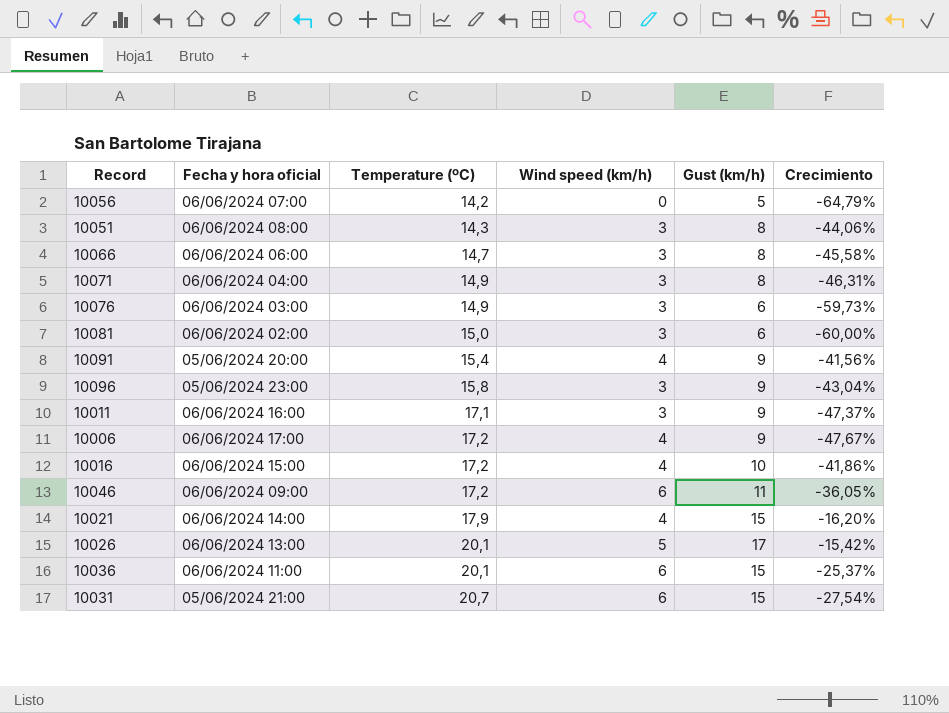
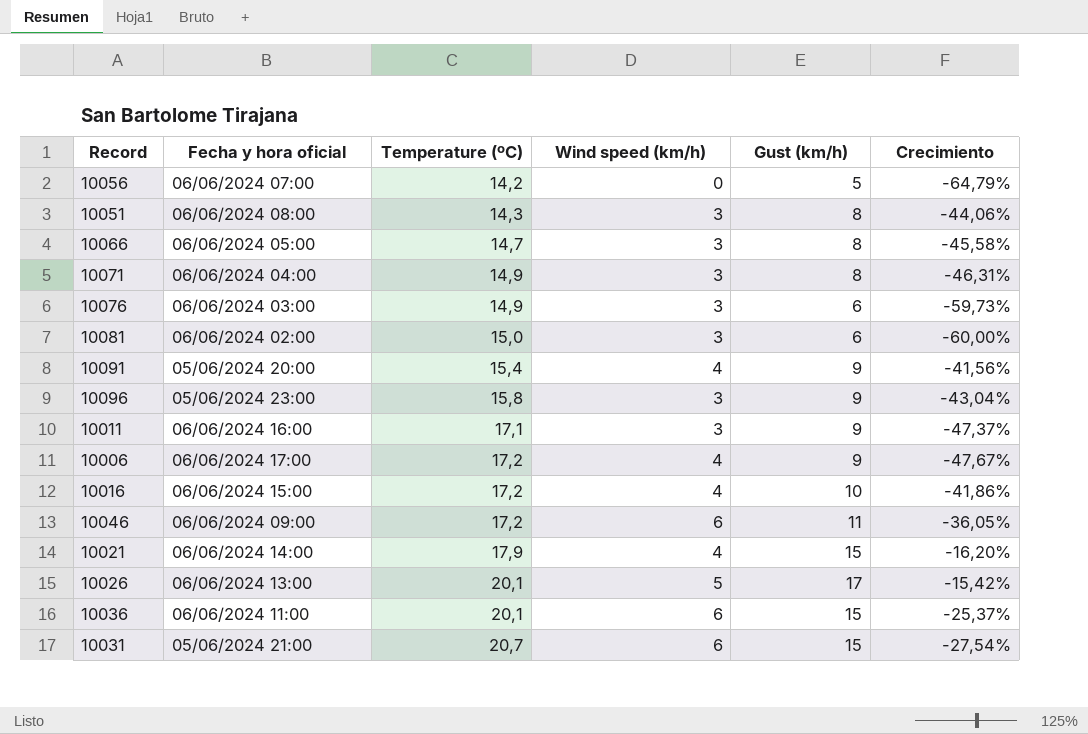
10066 | Fecha y hora oficial: 06/06/2024 06:00 -> 06/06/2024 05:00

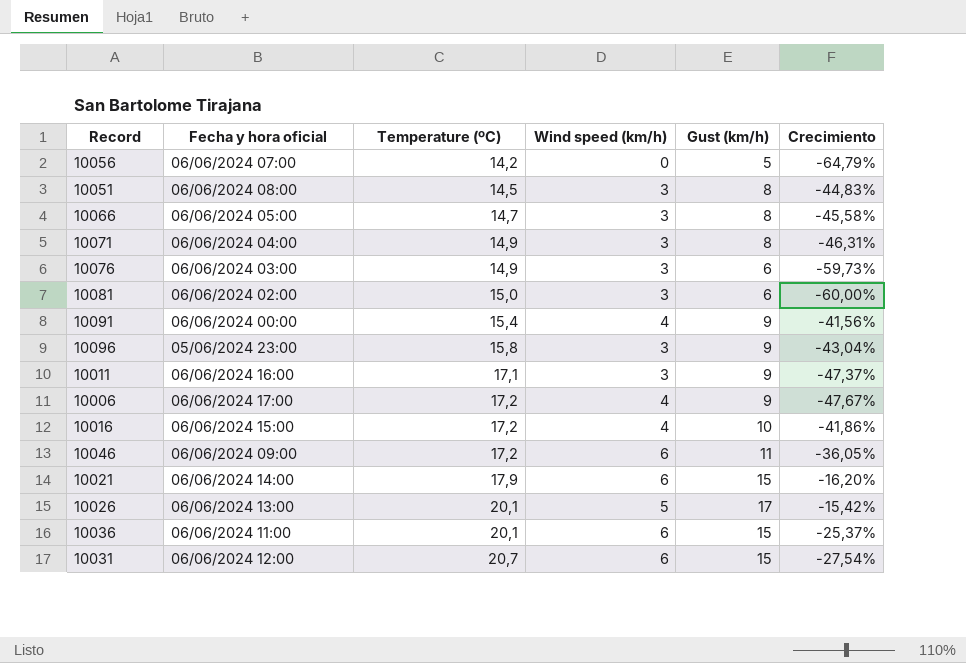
10051 | Temperature (ºC): 14,3 -> 14,5
10051 | Crecimiento: -44,06% -> -44,83%
10091 | Fecha y hora oficial: 05/06/2024 20:00 -> 06/06/2024 00:00
10021 | Wind speed (km/h): 4 -> 6
10031 | Fecha y hora oficial: 05/06/2024 21:00 -> 06/06/2024 12:00

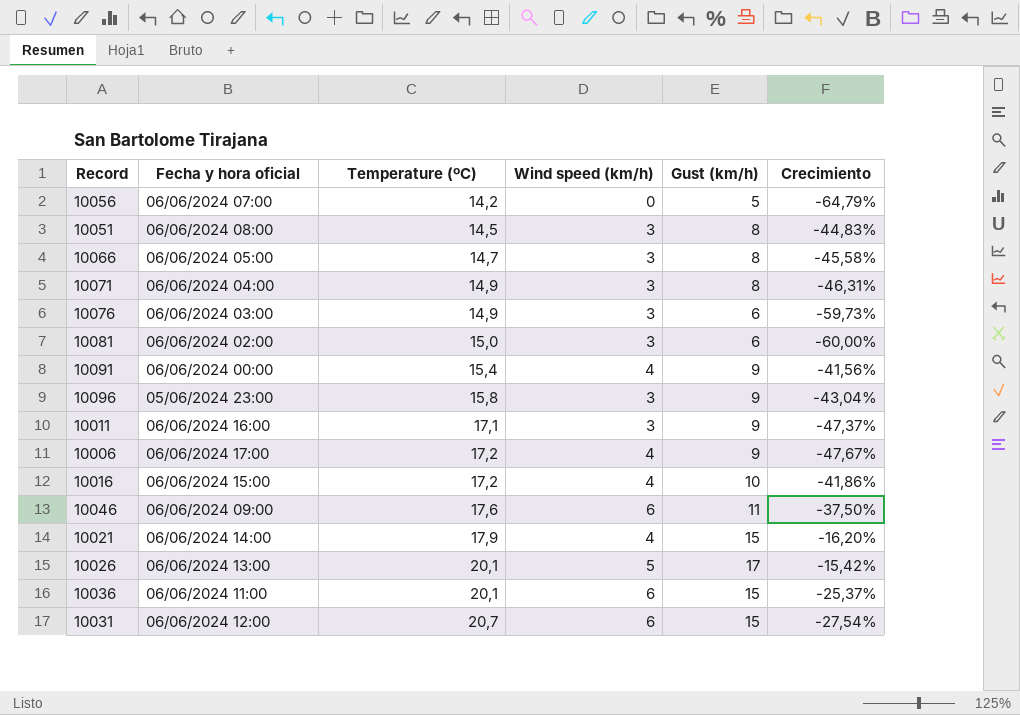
10046 | Temperature (ºC): 17,2 -> 17,6
10046 | Crecimiento: -36,05% -> -37,50%
10021 | Wind speed (km/h): 6 -> 4

